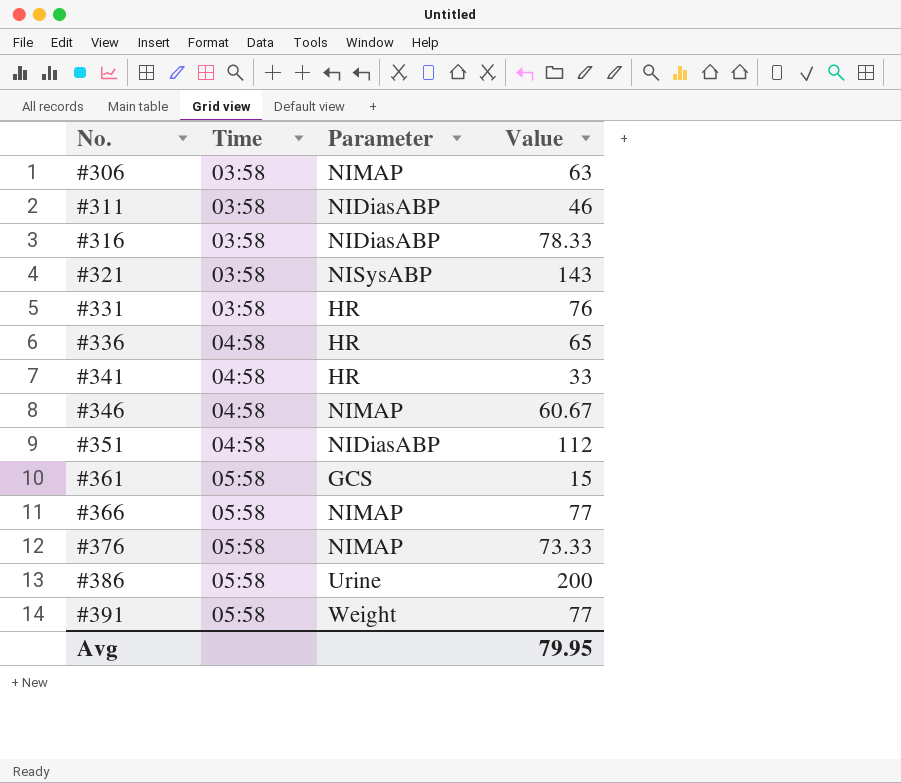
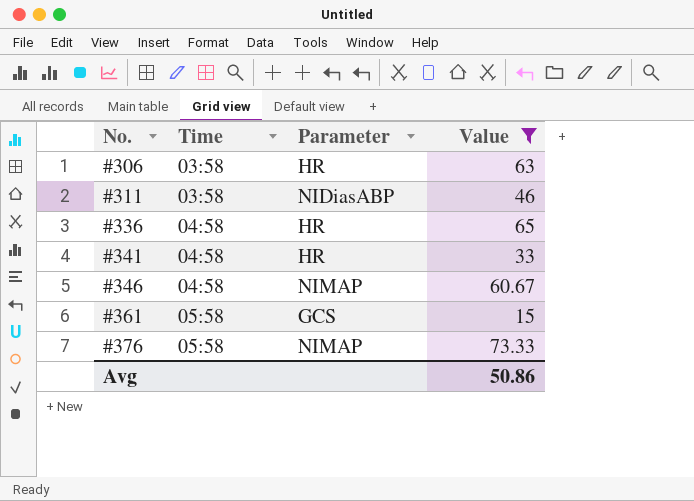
filter: none -> Value <= 73.33
#306 | Parameter: NIMAP -> HR
Avg | Value: 79.95 -> 50.86

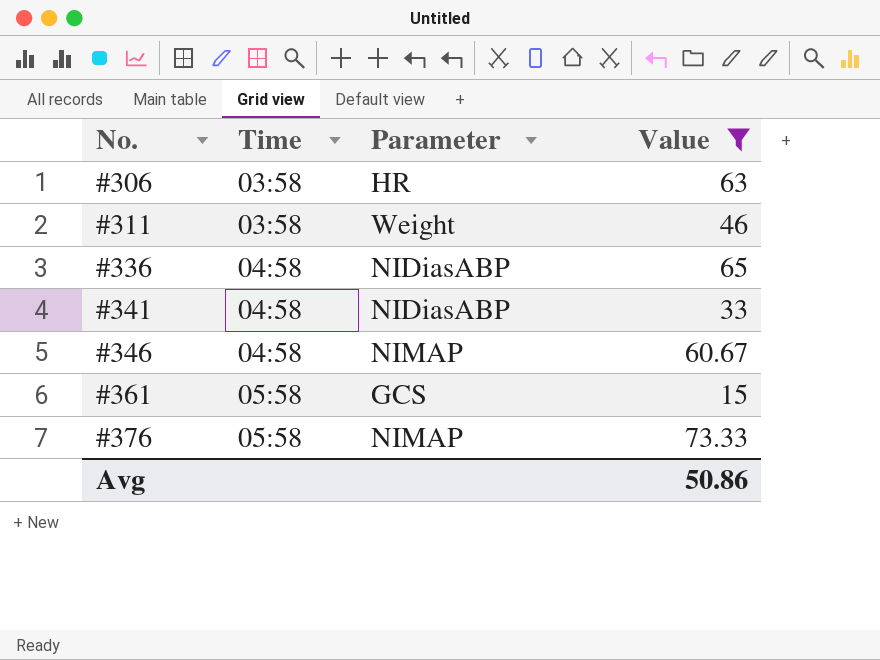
#311 | Parameter: NIDiasABP -> Weight
#336 | Parameter: HR -> NIDiasABP
#341 | Parameter: HR -> NIDiasABP

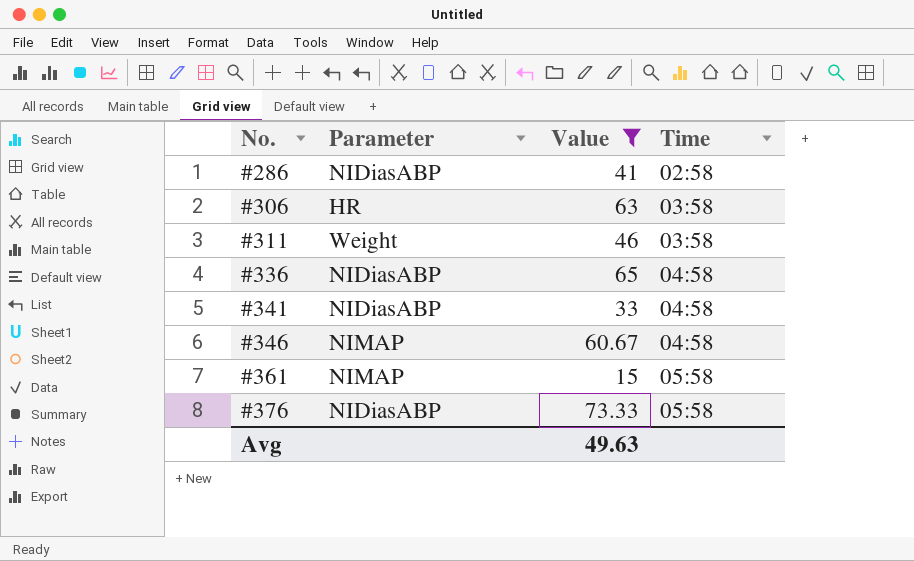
column Time | position: 2 -> 4
row #286: none -> NIDiasABP | 41 | 02:58
#361 | Parameter: GCS -> NIMAP
#376 | Parameter: NIMAP -> NIDiasABP
Avg | Value: 50.86 -> 49.63

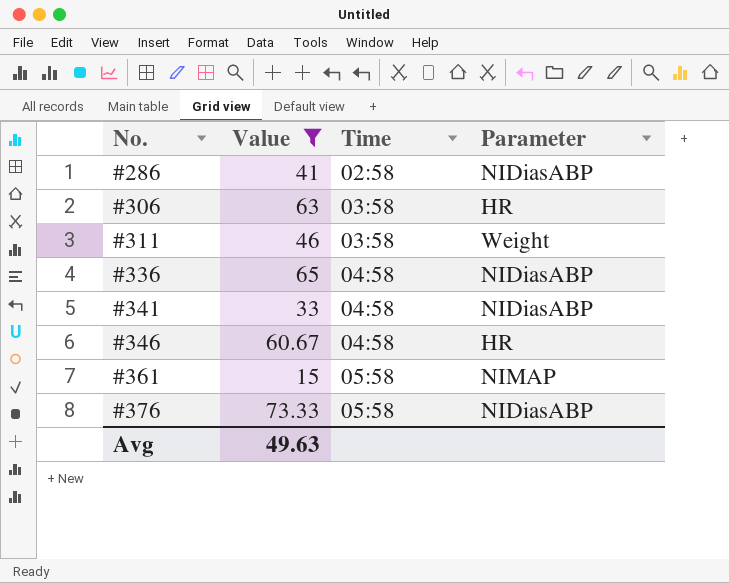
column Parameter | position: 2 -> 4
#346 | Parameter: NIMAP -> HR

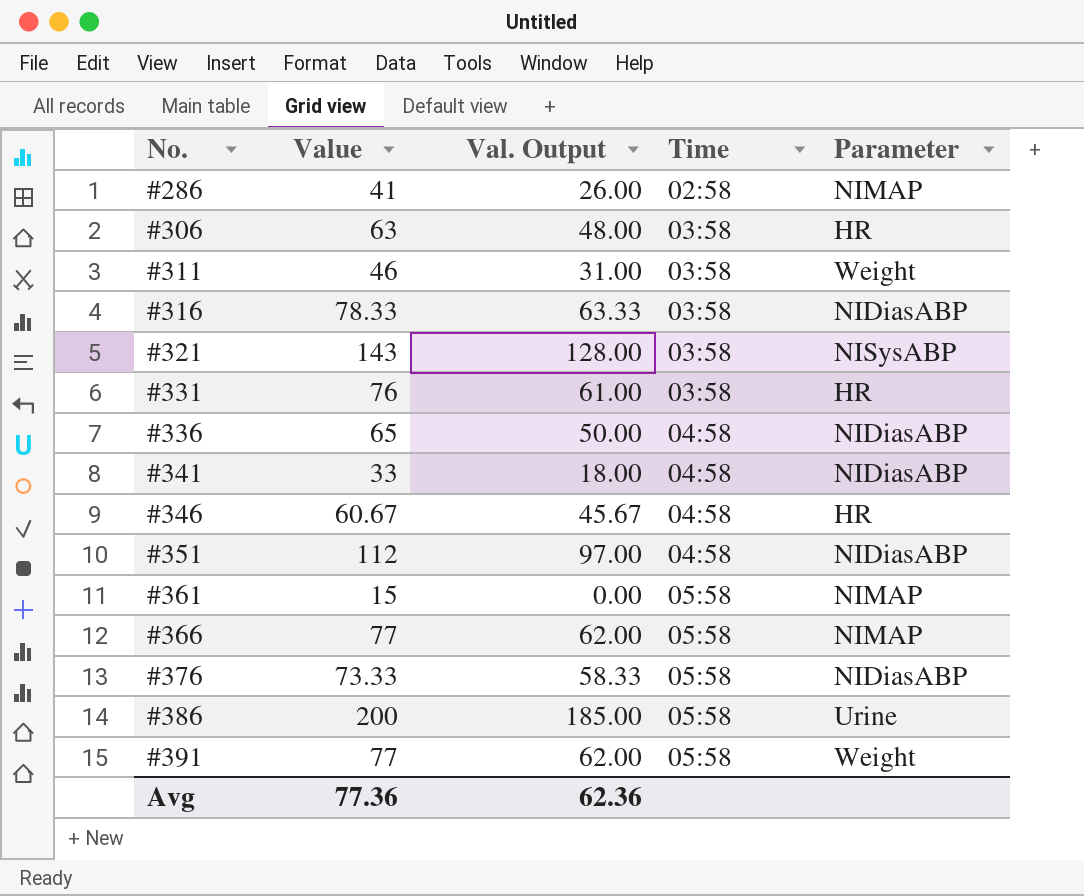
filter: Value <= 73.33 -> none
column Val. Output | formula: none -> [Value] - 15
#286 | Parameter: NIDiasABP -> NIMAP
Avg | Value: 49.63 -> 77.36

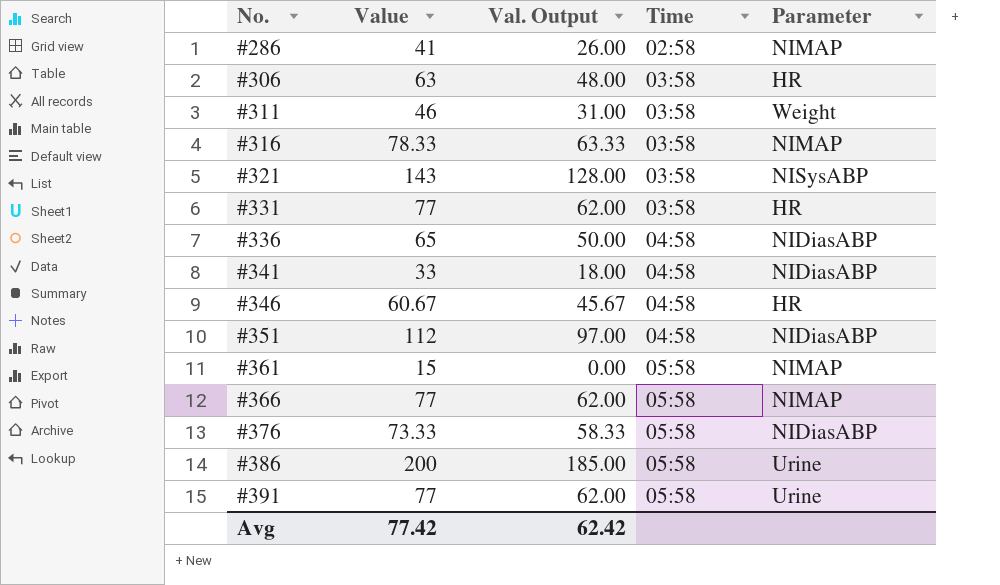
#316 | Parameter: NIDiasABP -> NIMAP
#331 | Value: 76 -> 77
#331 | Val. Output: 61.00 -> 62.00
#391 | Parameter: Weight -> Urine
Avg | Value: 77.36 -> 77.42
Avg | Val. Output: 62.36 -> 62.42

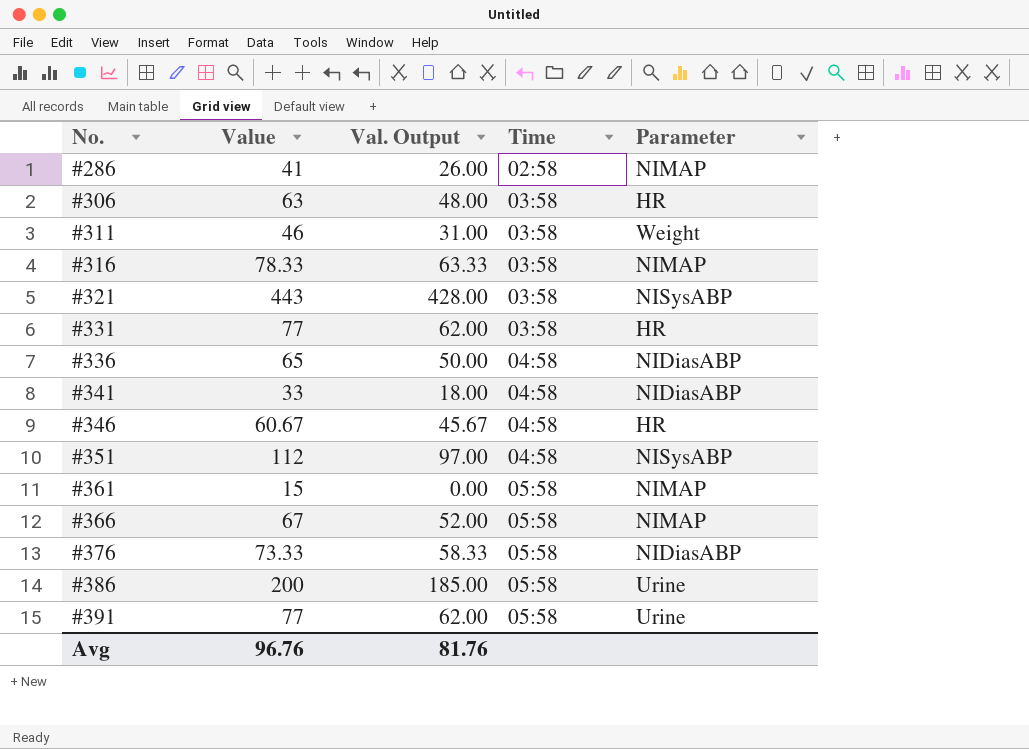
#321 | Value: 143 -> 443
#321 | Val. Output: 128.00 -> 428.00
#351 | Parameter: NIDiasABP -> NISysABP
#366 | Value: 77 -> 67
#366 | Val. Output: 62.00 -> 52.00
Avg | Value: 77.42 -> 96.76
Avg | Val. Output: 62.42 -> 81.76

